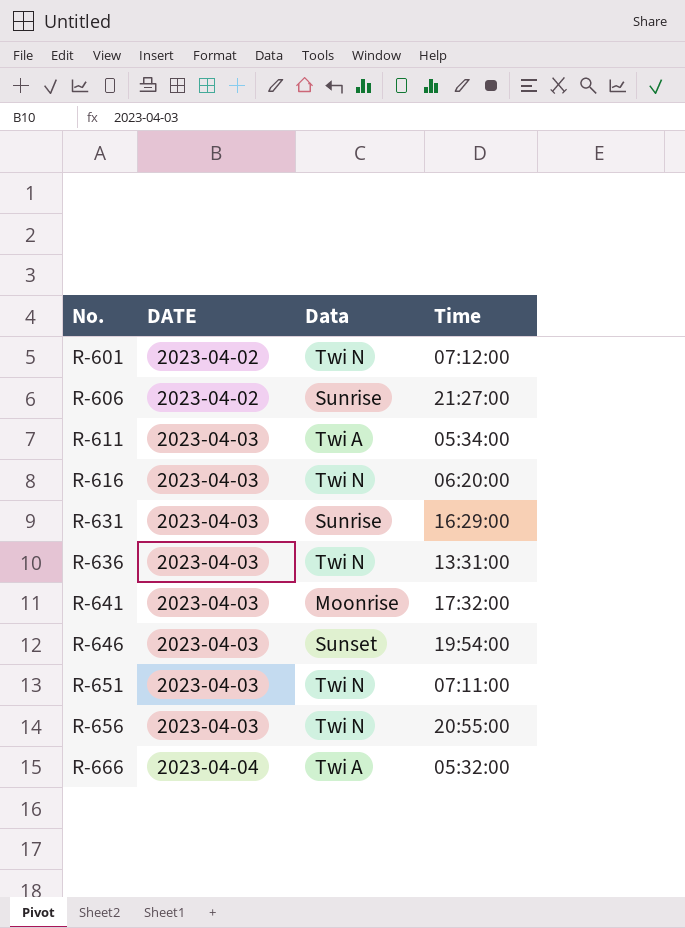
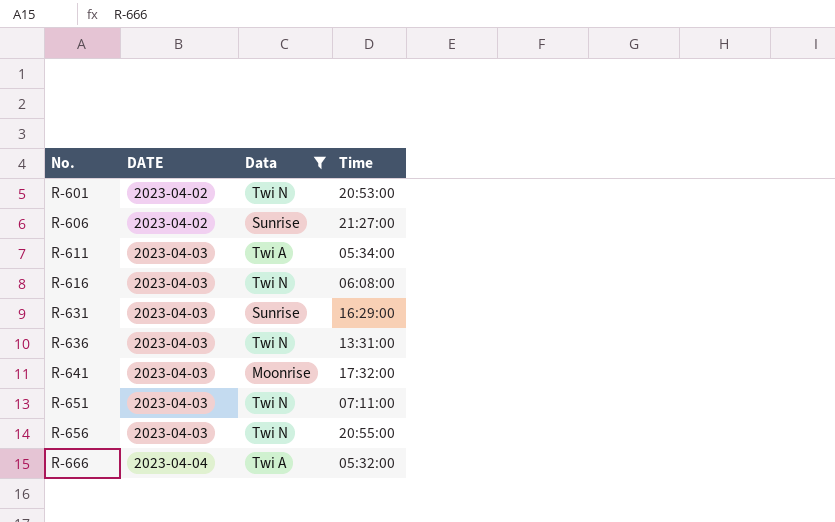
filter: none -> Data != Sunset
R-601 | Time: 07:12:00 -> 20:53:00
R-616 | Time: 06:20:00 -> 06:08:00

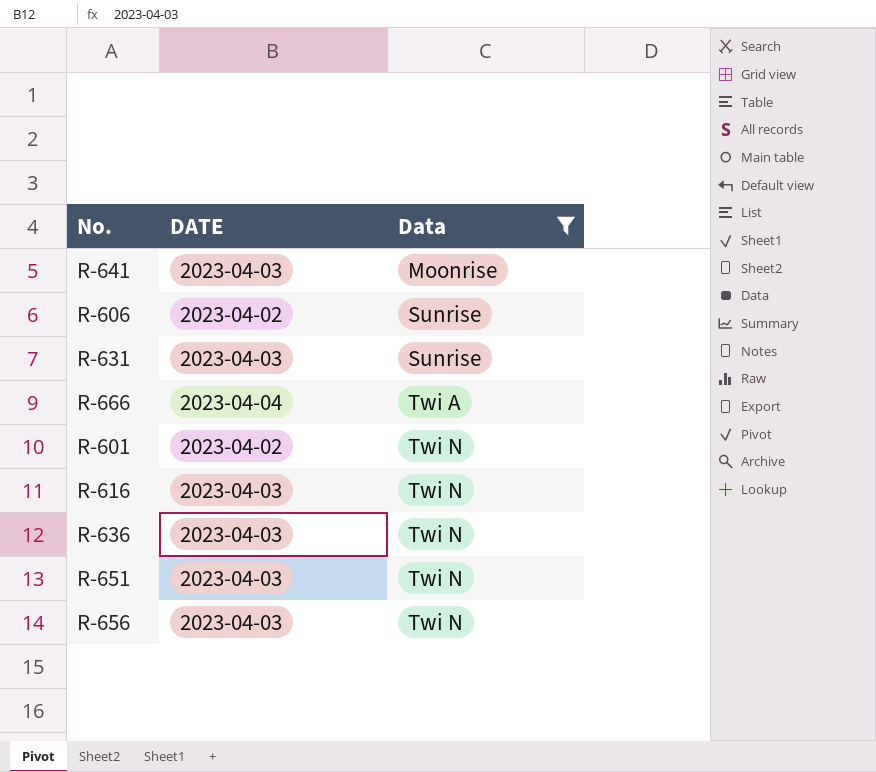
row order: No. ascending -> Data ascending
column Time | position: 4 -> none
row R-611: 2023-04-03 | Twi A | 05:34:00 -> none

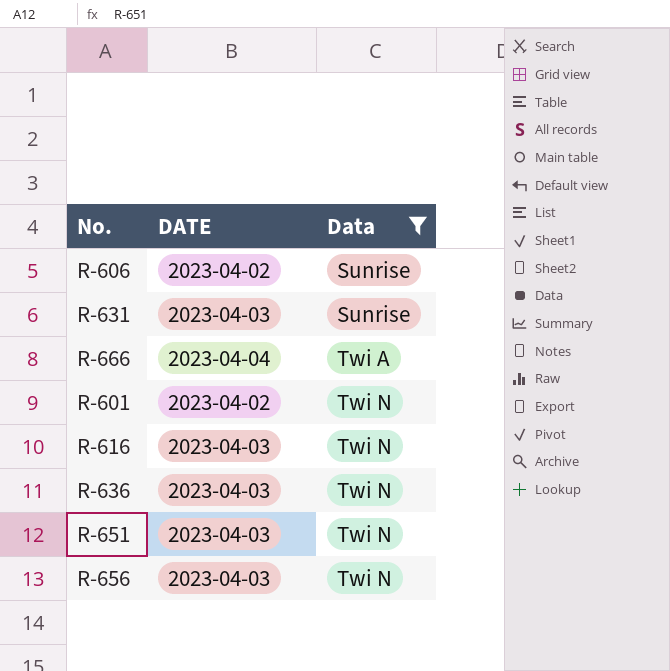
row R-641: 2023-04-03 | Moonrise -> none

